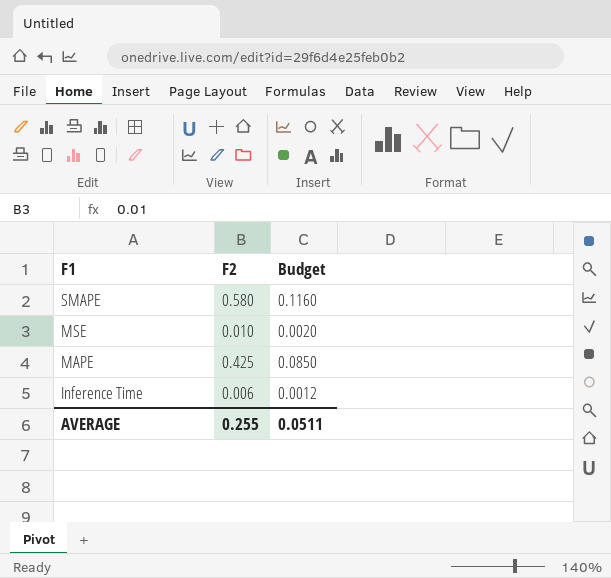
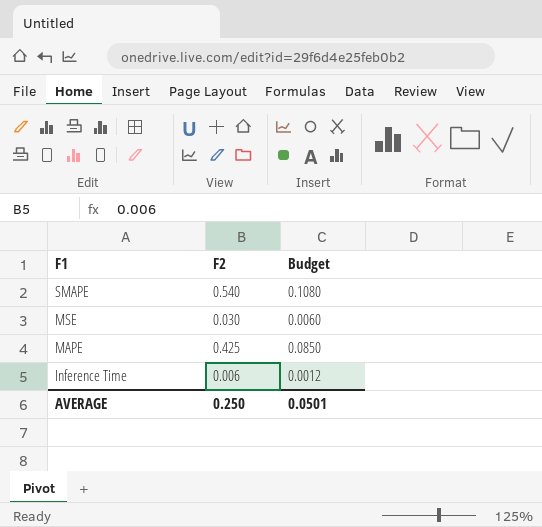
SMAPE | F2: 0.580 -> 0.540
SMAPE | Budget: 0.1160 -> 0.1080
MSE | F2: 0.010 -> 0.030
MSE | Budget: 0.0020 -> 0.0060
AVERAGE | F2: 0.255 -> 0.250
AVERAGE | Budget: 0.0511 -> 0.0501

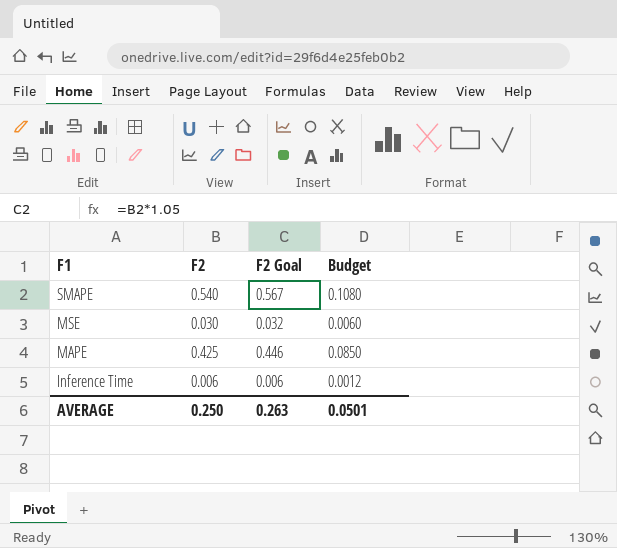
column F2 Goal | formula: none -> [F2] * 1.05

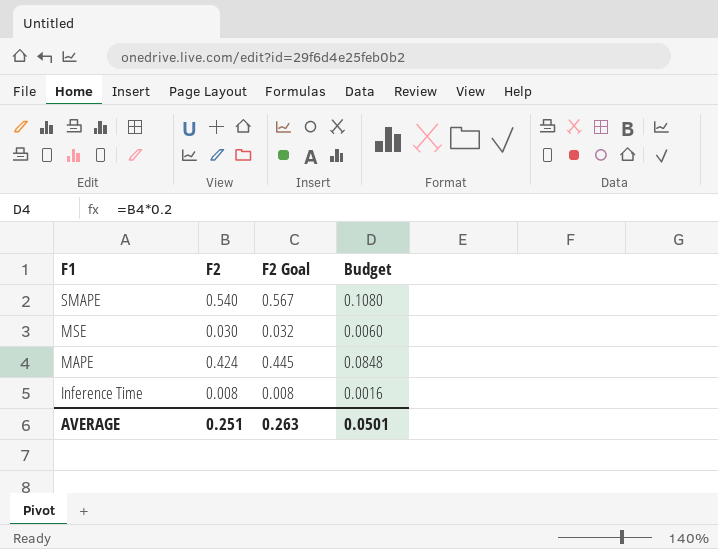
MAPE | F2: 0.425 -> 0.424
MAPE | F2 Goal: 0.446 -> 0.445
MAPE | Budget: 0.0850 -> 0.0848
Inference Time | F2: 0.006 -> 0.008
Inference Time | F2 Goal: 0.006 -> 0.008
Inference Time | Budget: 0.0012 -> 0.0016
AVERAGE | F2: 0.250 -> 0.251

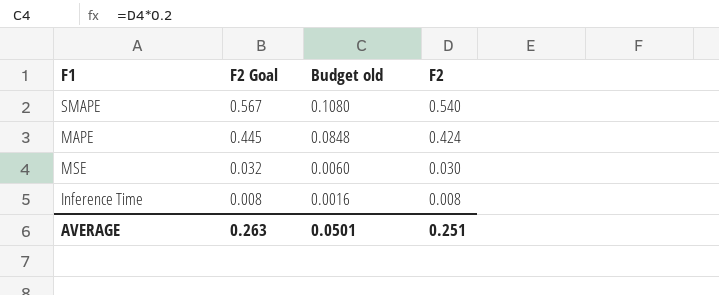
row order: F1 descending -> F2 Goal descending
column name: Budget -> Budget old
column F2 | position: 2 -> 4

